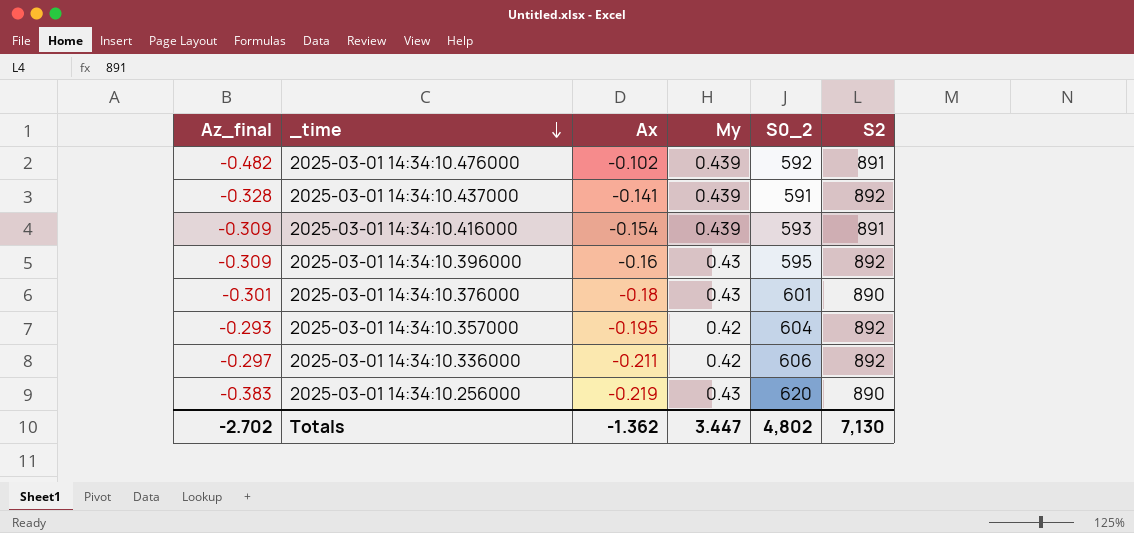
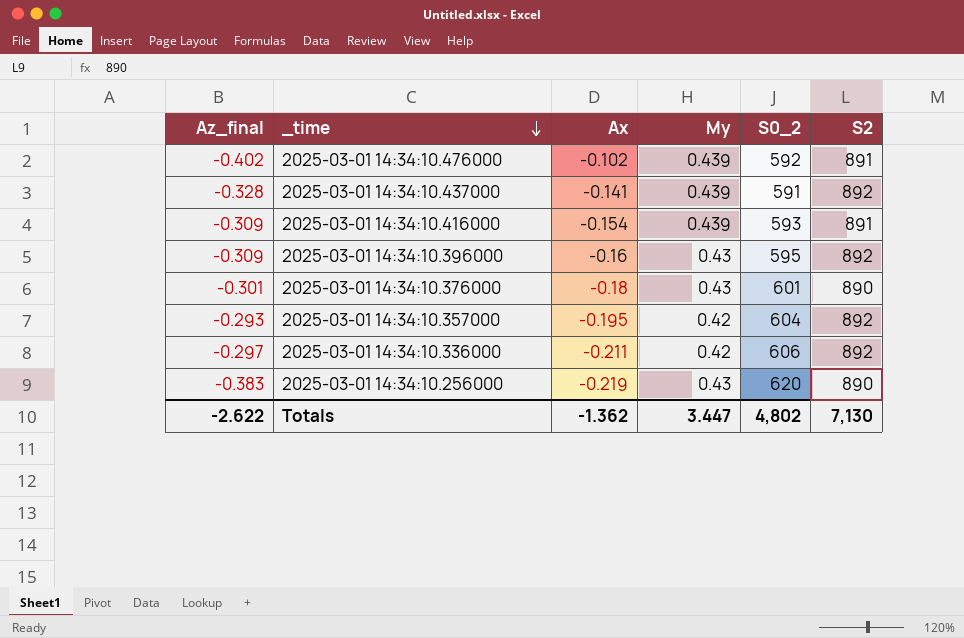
2025-03-01 14:34:10.476000 | Az_final: -0.482 -> -0.402
Totals | Az_final: -2.702 -> -2.622

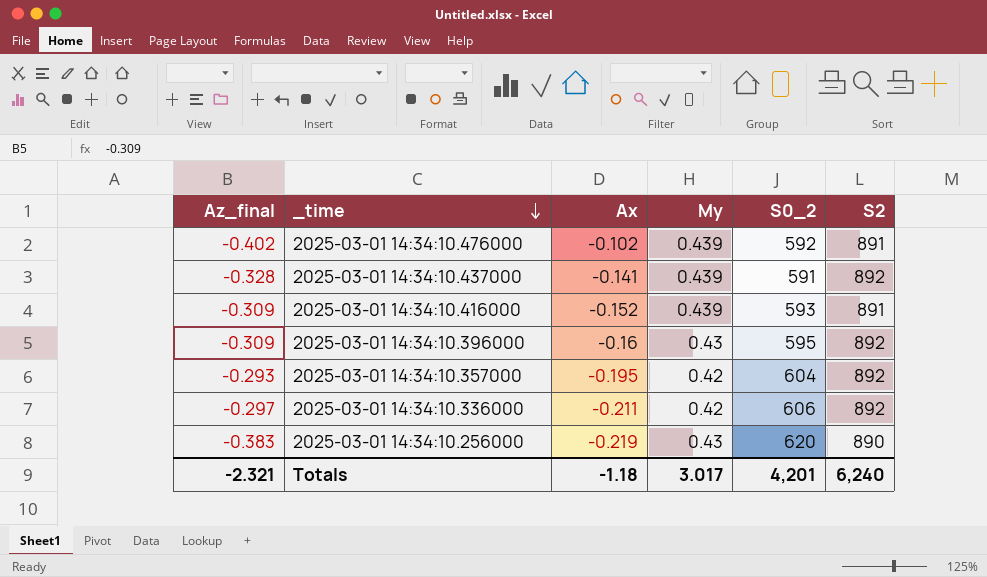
row 2025-03-01 14:34:10.376000: -0.301 | -0.18 | 0.43 | 601 | 890 -> none
2025-03-01 14:34:10.416000 | Ax: -0.154 -> -0.152
Totals | Az_final: -2.622 -> -2.321
Totals | Ax: -1.362 -> -1.18
Totals | My: 3.447 -> 3.017
Totals | S0_2: 4,802 -> 4,201
Totals | S2: 7,130 -> 6,240

